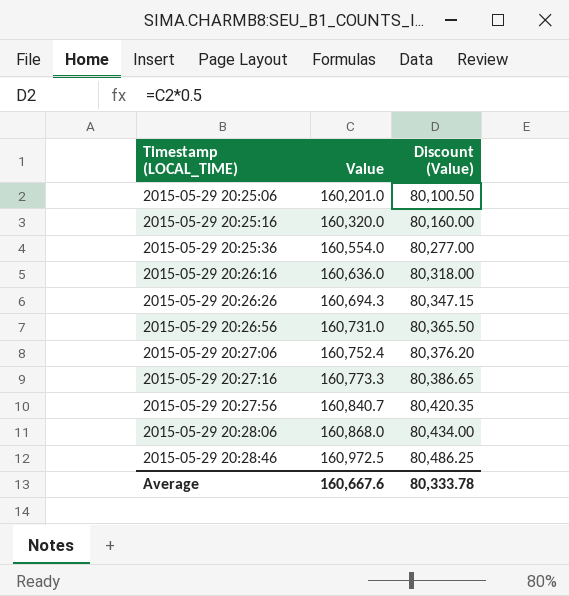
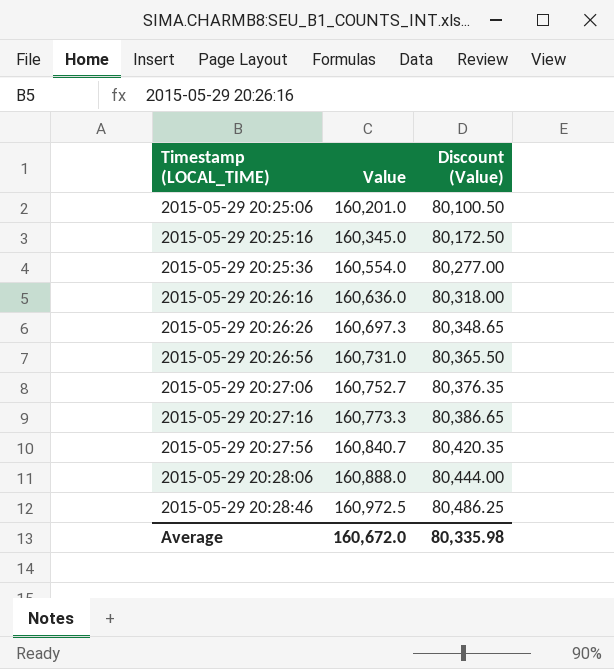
2015-05-29 20:25:16 | Value: 160,320.0 -> 160,345.0
2015-05-29 20:25:16 | Discount (Value): 80,160.00 -> 80,172.50
2015-05-29 20:26:26 | Value: 160,694.3 -> 160,697.3
2015-05-29 20:26:26 | Discount (Value): 80,347.15 -> 80,348.65
2015-05-29 20:27:06 | Value: 160,752.4 -> 160,752.7
2015-05-29 20:27:06 | Discount (Value): 80,376.20 -> 80,376.35
2015-05-29 20:28:06 | Value: 160,868.0 -> 160,888.0
2015-05-29 20:28:06 | Discount (Value): 80,434.00 -> 80,444.00
Average | Value: 160,667.6 -> 160,672.0
Average | Discount (Value): 80,333.78 -> 80,335.98

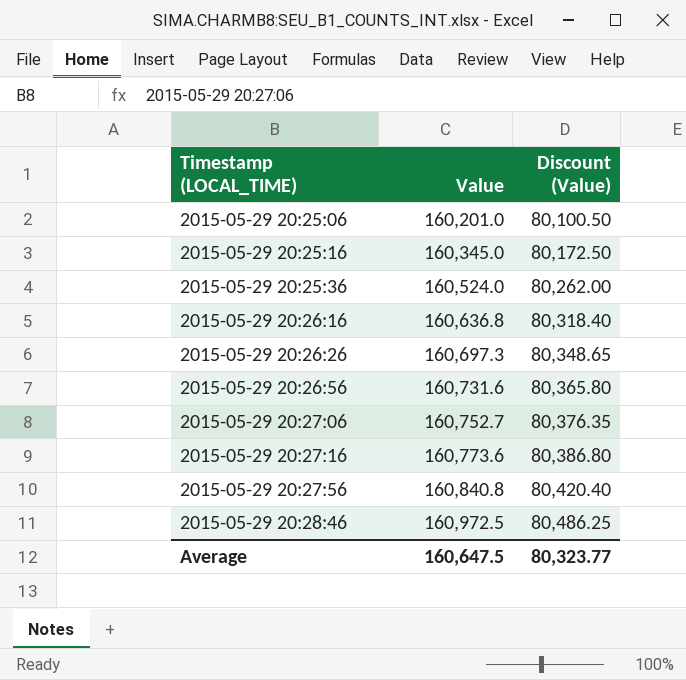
row 2015-05-29 20:28:06: 160,888.0 | 80,444.00 -> none
2015-05-29 20:25:36 | Value: 160,554.0 -> 160,524.0
2015-05-29 20:25:36 | Discount (Value): 80,277.00 -> 80,262.00
2015-05-29 20:26:16 | Value: 160,636.0 -> 160,636.8
2015-05-29 20:26:16 | Discount (Value): 80,318.00 -> 80,318.40
2015-05-29 20:26:56 | Value: 160,731.0 -> 160,731.6
2015-05-29 20:26:56 | Discount (Value): 80,365.50 -> 80,365.80
2015-05-29 20:27:16 | Value: 160,773.3 -> 160,773.6
2015-05-29 20:27:16 | Discount (Value): 80,386.65 -> 80,386.80
2015-05-29 20:27:56 | Value: 160,840.7 -> 160,840.8
2015-05-29 20:27:56 | Discount (Value): 80,420.35 -> 80,420.40
Average | Value: 160,672.0 -> 160,647.5
Average | Discount (Value): 80,335.98 -> 80,323.77

